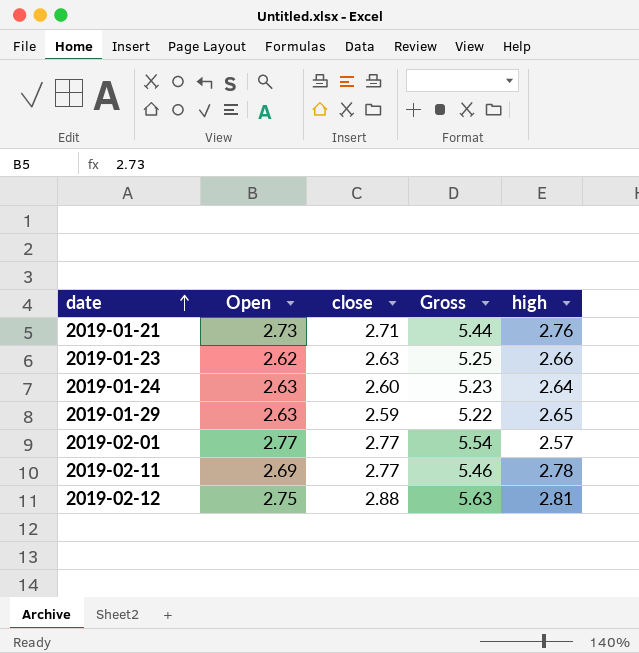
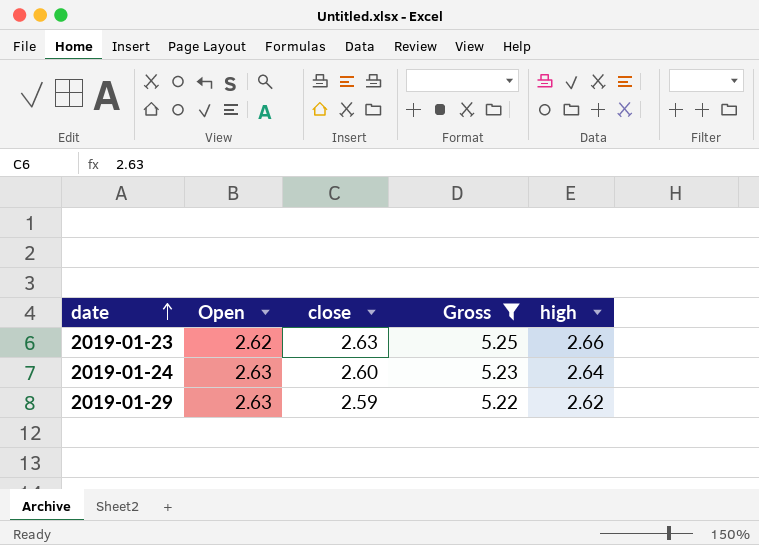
filter: none -> Gross <= 5.25
2019-01-29 | high: 2.65 -> 2.62

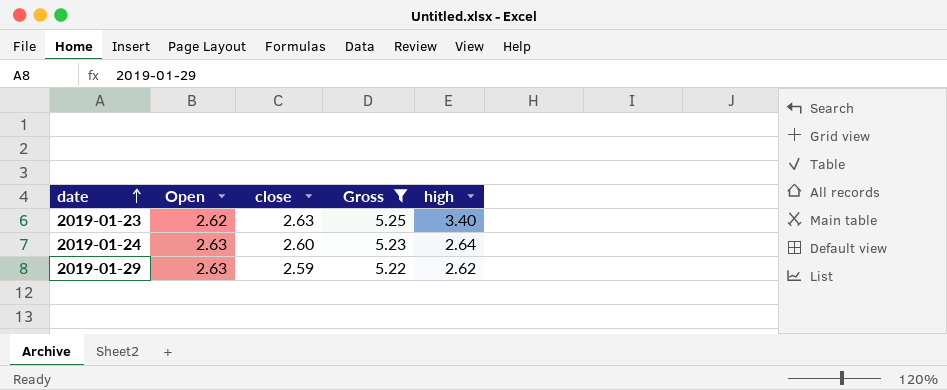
2019-01-23 | high: 2.66 -> 3.40

